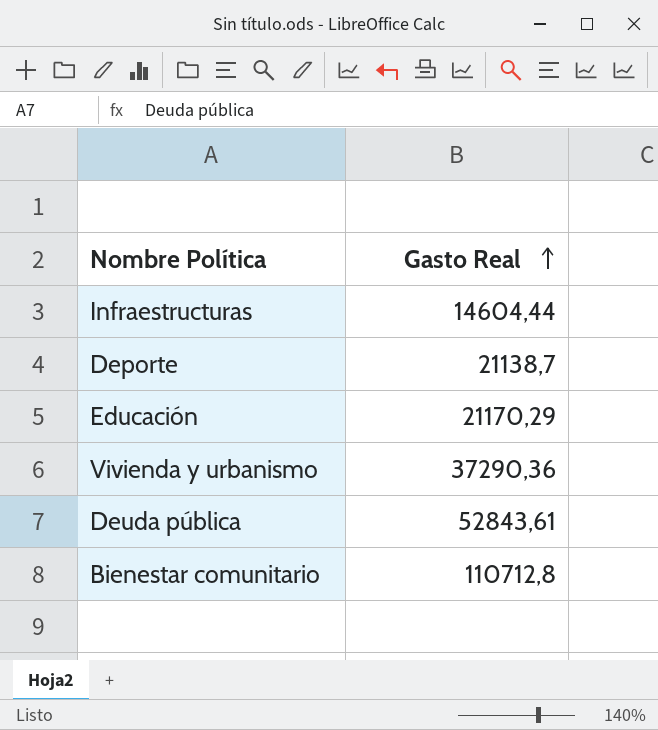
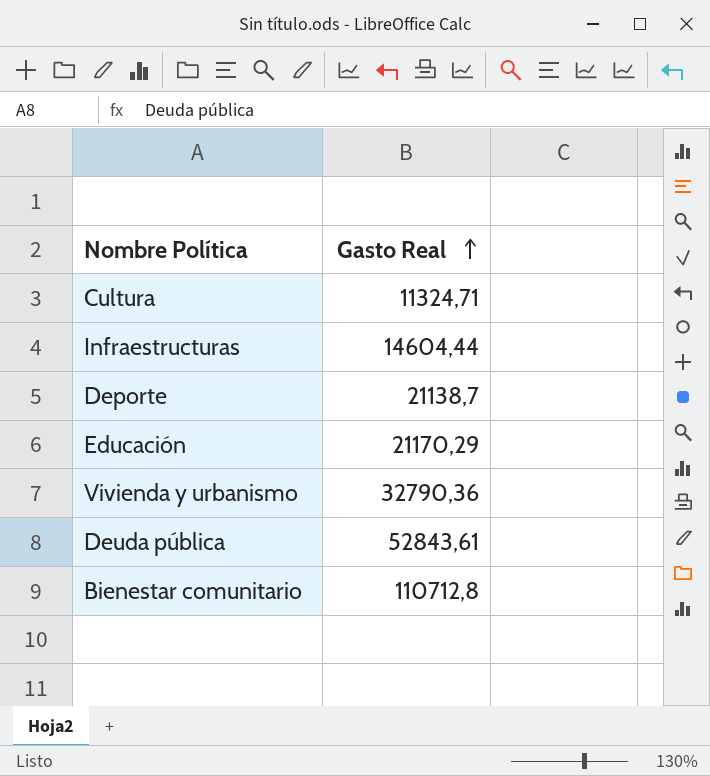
row Cultura: none -> 11324,71
Vivienda y urbanismo | Gasto Real: 37290,36 -> 32790,36

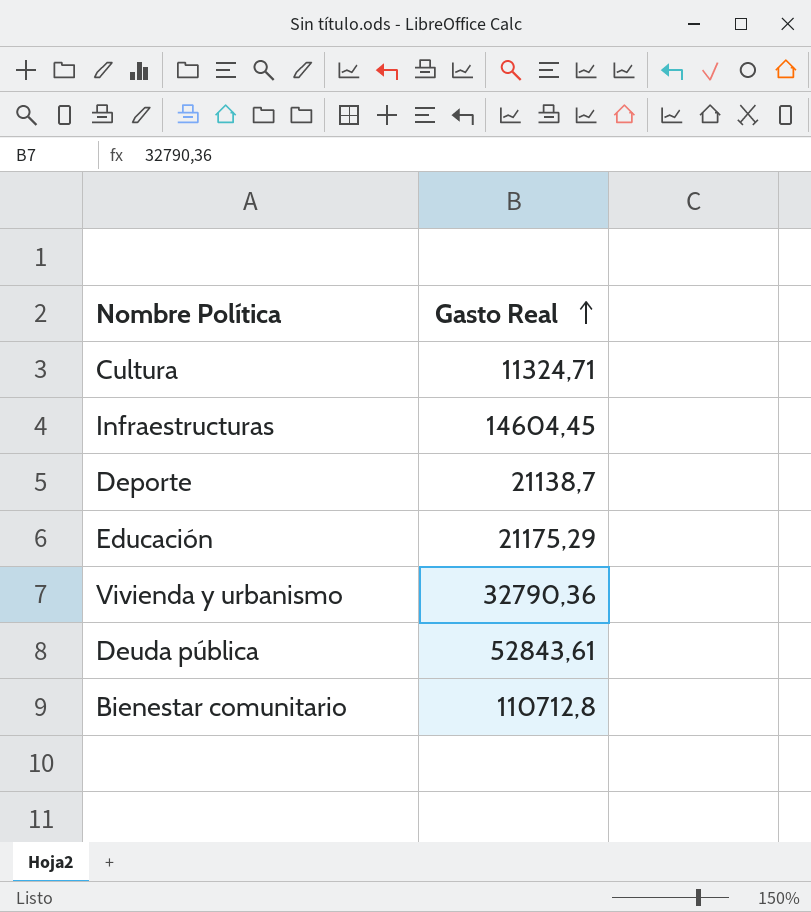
Infraestructuras | Gasto Real: 14604,44 -> 14604,45
Educación | Gasto Real: 21170,29 -> 21175,29

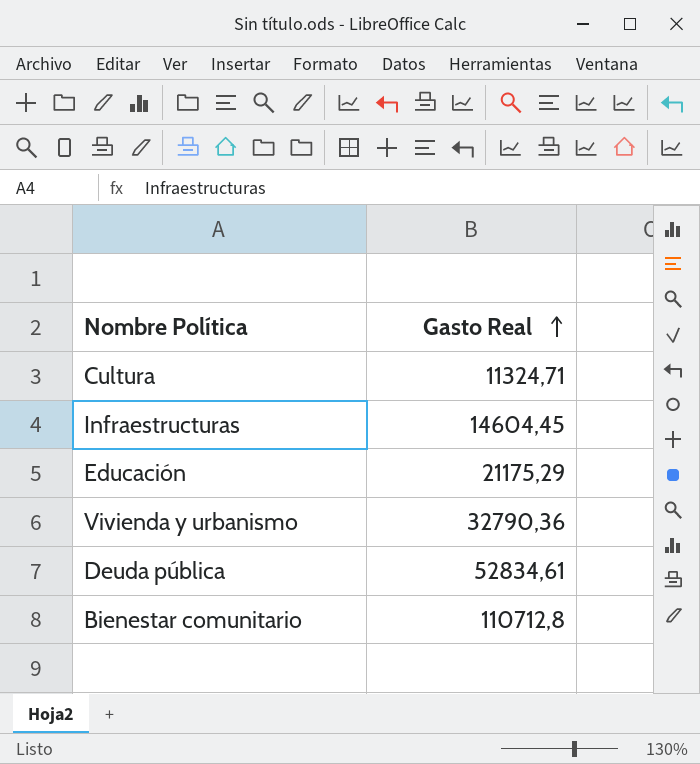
row Deporte: 21138,7 -> none
Deuda pública | Gasto Real: 52843,61 -> 52834,61

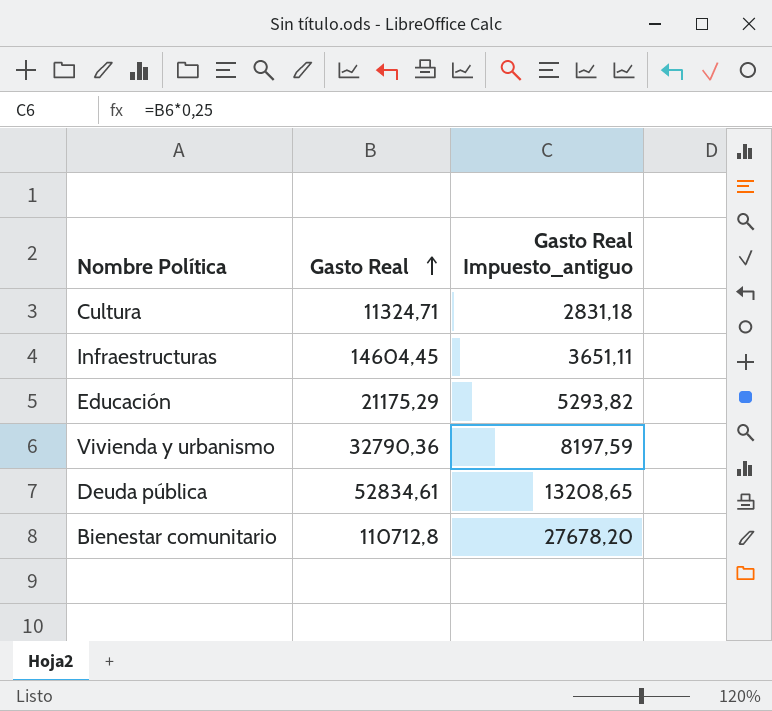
column Gasto Real Impuesto_antiguo | formula: none -> [Gasto Real] * 0,25

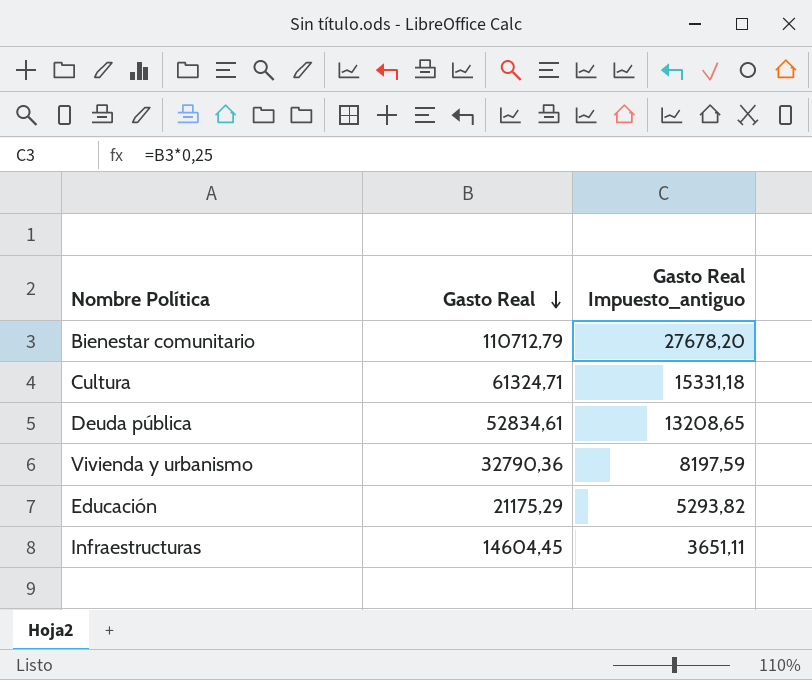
row order: Gasto Real ascending -> Gasto Real descending
Bienestar comunitario | Gasto Real: 110712,8 -> 110712,79
Cultura | Gasto Real: 11324,71 -> 61324,71
Cultura | Gasto Real Impuesto_antiguo: 2831,18 -> 15331,18

